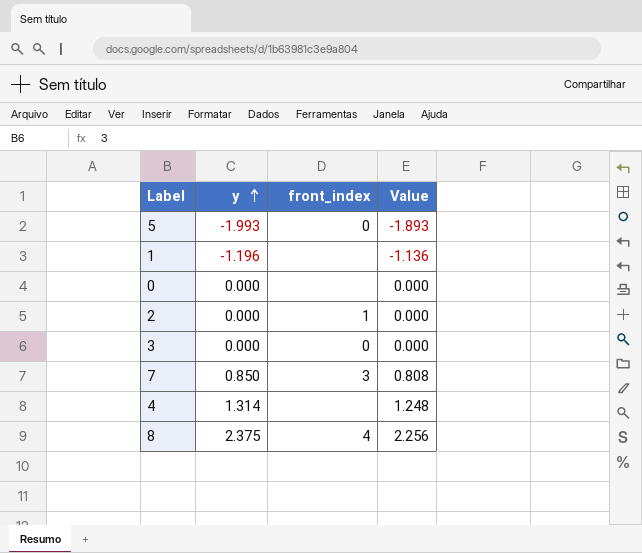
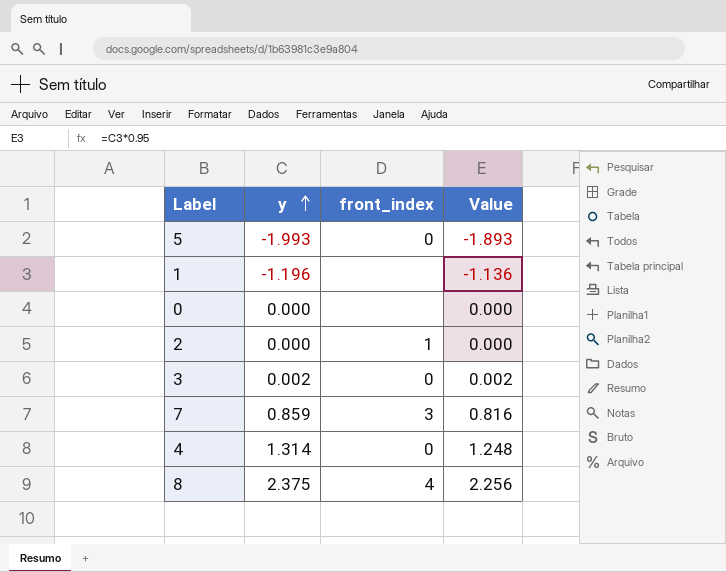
3 | y: 0.000 -> 0.002
3 | Value: 0.000 -> 0.002
7 | y: 0.850 -> 0.859
7 | Value: 0.808 -> 0.816
4 | front_index: none -> 0

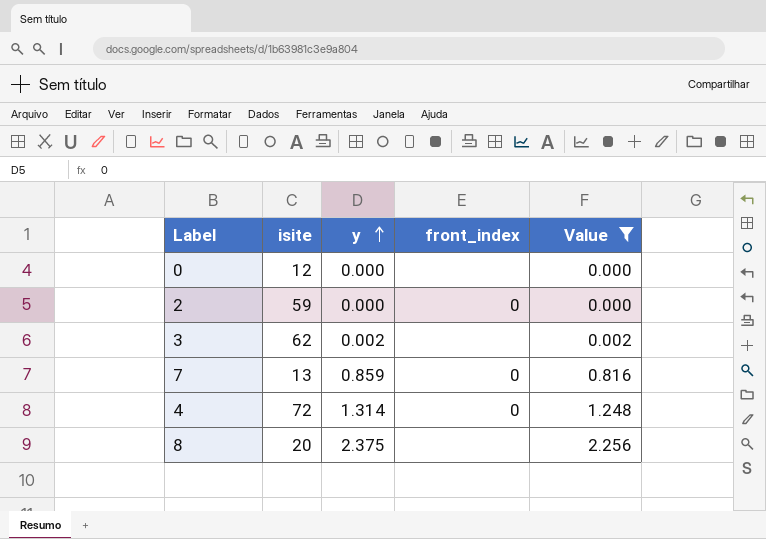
filter: none -> Value >= 0.000
column isite | position: none -> 2
2 | front_index: 1 -> 0
3 | front_index: 0 -> none
7 | front_index: 3 -> 0
8 | front_index: 4 -> none

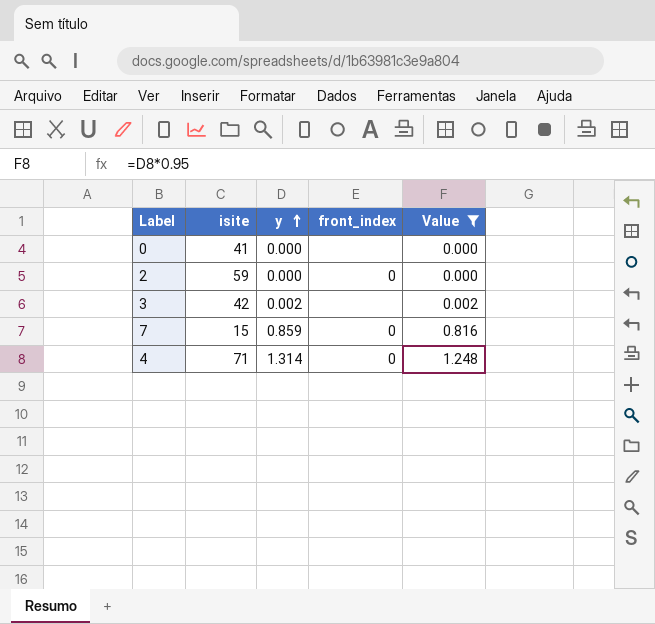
row 8: 20 | 2.375 | none | 2.256 -> none
0 | isite: 12 -> 41
3 | isite: 62 -> 42
7 | isite: 13 -> 15
4 | isite: 72 -> 71

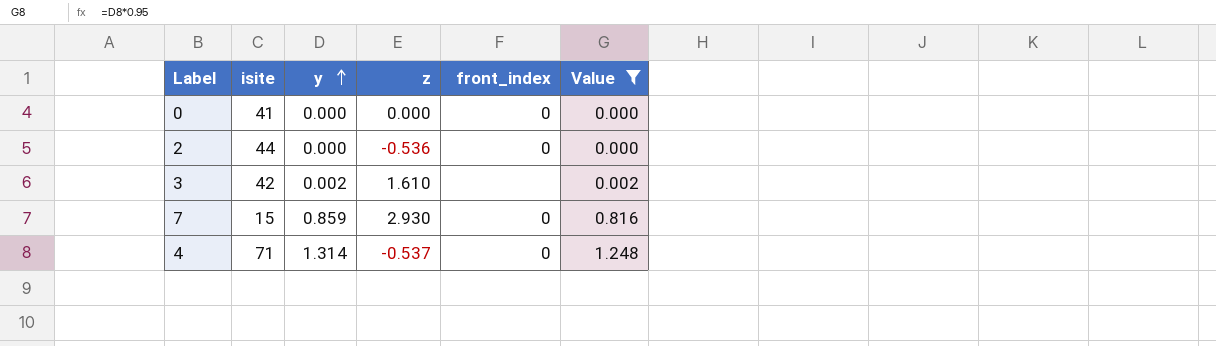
column z | position: none -> 4
0 | front_index: none -> 0
2 | isite: 59 -> 44

